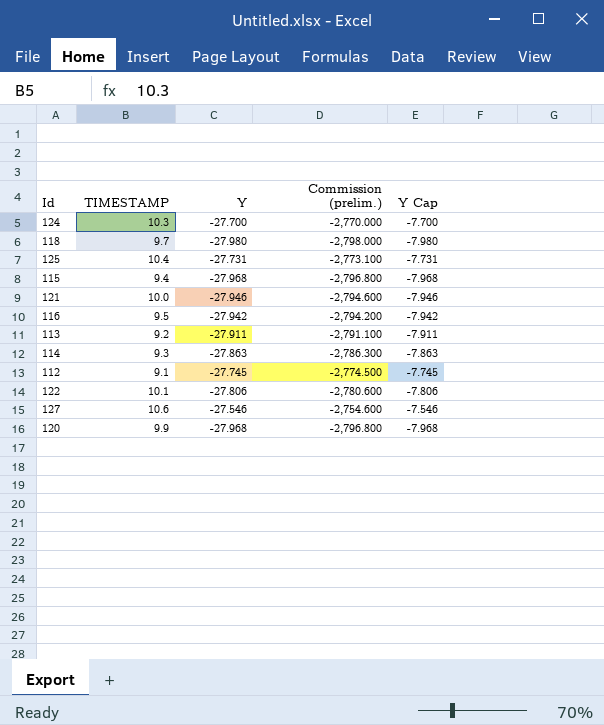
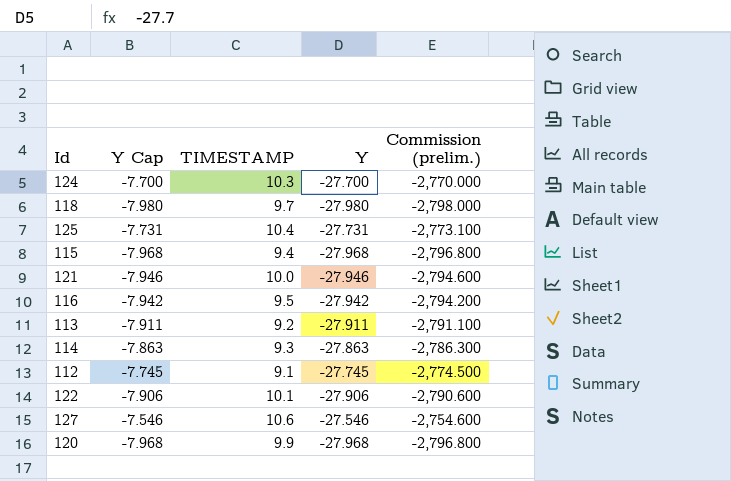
column Y Cap | position: 5 -> 2
122 | Y Cap: -7.806 -> -7.906
122 | Y: -27.806 -> -27.906
122 | Commission (prelim.): -2,780.600 -> -2,790.600

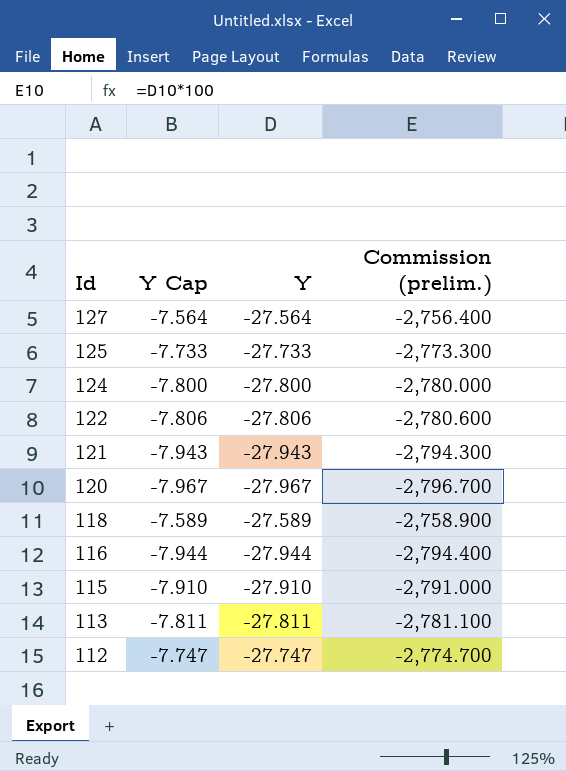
row order: none -> Id descending
column TIMESTAMP | position: 3 -> none
row 114: -7.863 | 9.3 | -27.863 | -2,786.300 -> none
127 | Y Cap: -7.546 -> -7.564
127 | Y: -27.546 -> -27.564
127 | Commission (prelim.): -2,754.600 -> -2,756.400
125 | Y Cap: -7.731 -> -7.733
125 | Y: -27.731 -> -27.733
125 | Commission (prelim.): -2,773.100 -> -2,773.300
124 | Y Cap: -7.700 -> -7.800
124 | Y: -27.700 -> -27.800
124 | Commission (prelim.): -2,770.000 -> -2,780.000
122 | Y Cap: -7.906 -> -7.806
122 | Y: -27.906 -> -27.806
122 | Commission (prelim.): -2,790.600 -> -2,780.600
121 | Y Cap: -7.946 -> -7.943
121 | Y: -27.946 -> -27.943
121 | Commission (prelim.): -2,794.600 -> -2,794.300
120 | Y Cap: -7.968 -> -7.967
120 | Y: -27.968 -> -27.967
120 | Commission (prelim.): -2,796.800 -> -2,796.700
118 | Y Cap: -7.980 -> -7.589
118 | Y: -27.980 -> -27.589
118 | Commission (prelim.): -2,798.000 -> -2,758.900
116 | Y Cap: -7.942 -> -7.944
116 | Y: -27.942 -> -27.944
116 | Commission (prelim.): -2,794.200 -> -2,794.400
115 | Y Cap: -7.968 -> -7.910
115 | Y: -27.968 -> -27.910
115 | Commission (prelim.): -2,796.800 -> -2,791.000
113 | Y Cap: -7.911 -> -7.811
113 | Y: -27.911 -> -27.811
113 | Commission (prelim.): -2,791.100 -> -2,781.100
112 | Y Cap: -7.745 -> -7.747
112 | Y: -27.745 -> -27.747
112 | Commission (prelim.): -2,774.500 -> -2,774.700

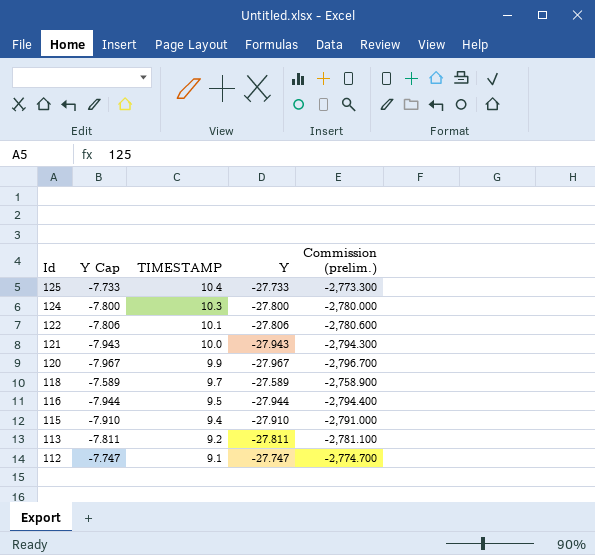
column TIMESTAMP | position: none -> 3
row 127: -7.564 | -27.564 | -2,756.400 -> none

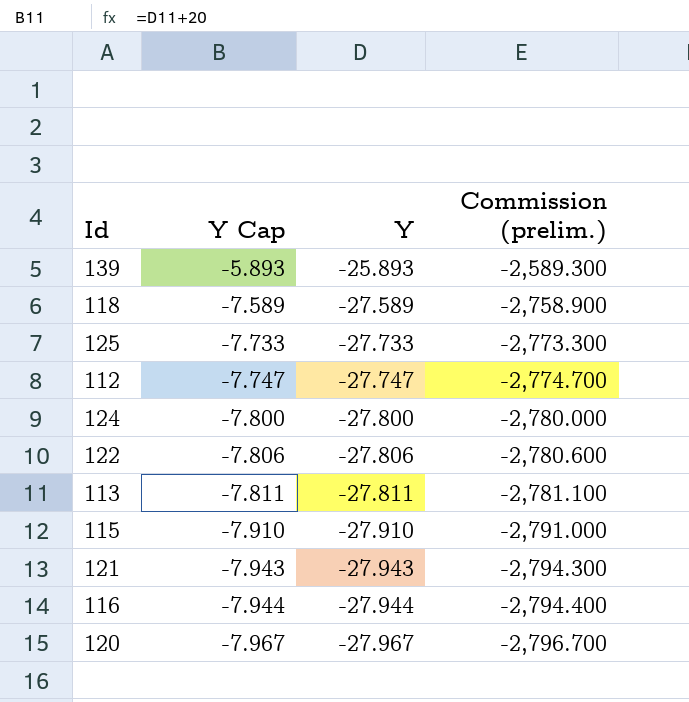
row order: Id descending -> Y Cap descending
column TIMESTAMP | position: 3 -> none
row 139: none -> -5.893 | -25.893 | -2,589.300

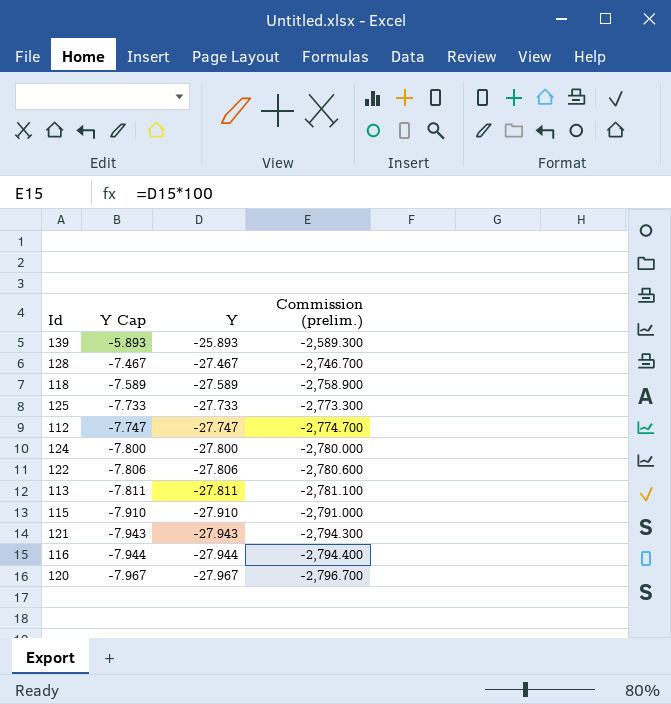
row 128: none -> -7.467 | -27.467 | -2,746.700

